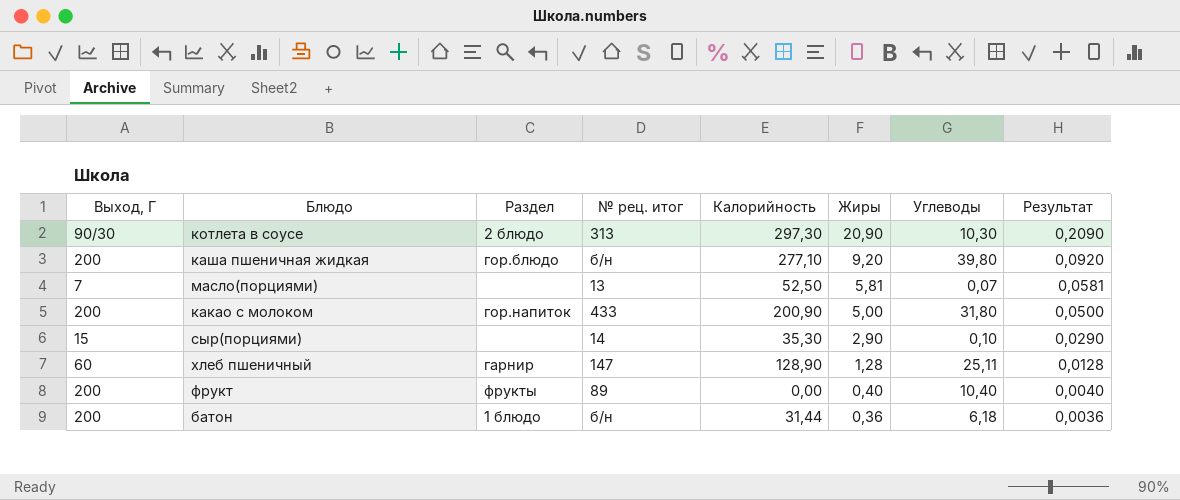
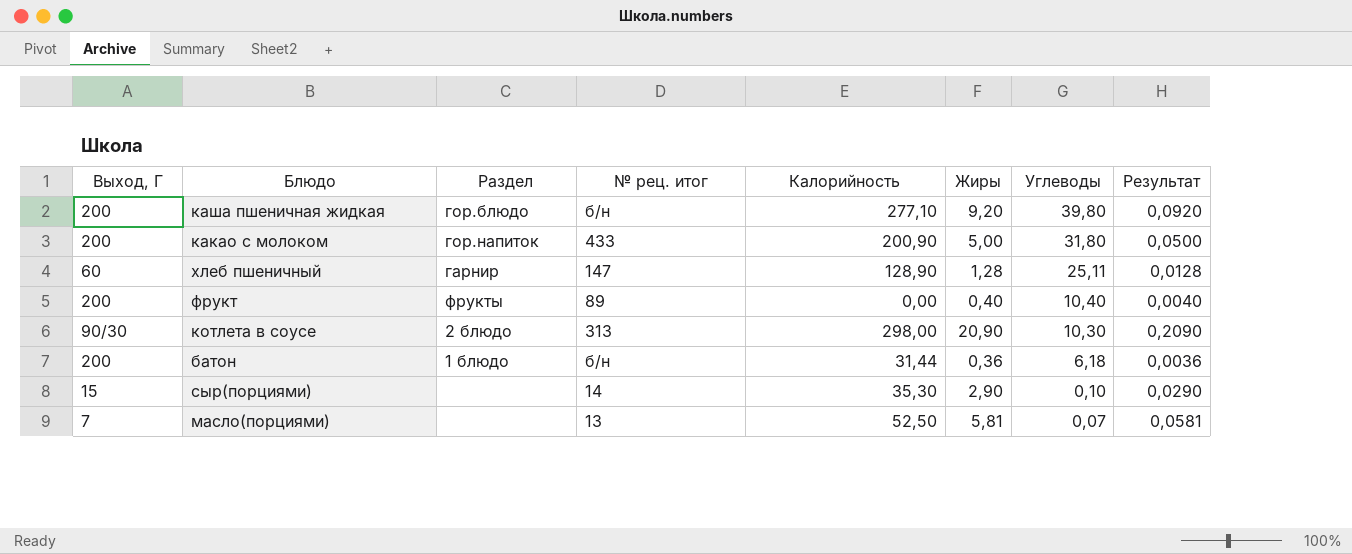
row order: Жиры descending -> Углеводы descending
котлета в соусе | Калорийность: 297,30 -> 298,00

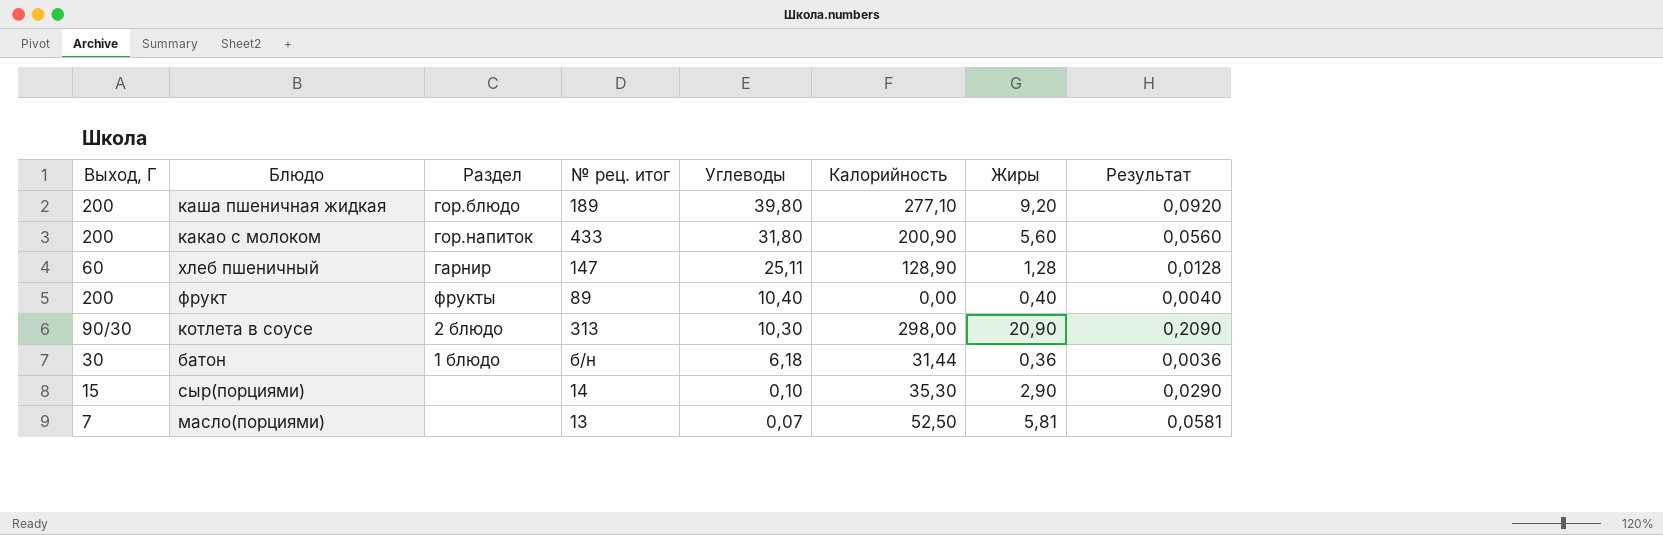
column Углеводы | position: 7 -> 5
каша пшеничная жидкая | № рец. итог: б/н -> 189
какао с молоком | Жиры: 5,00 -> 5,60
какао с молоком | Результат: 0,0500 -> 0,0560
батон | Выход, Г: 200 -> 30

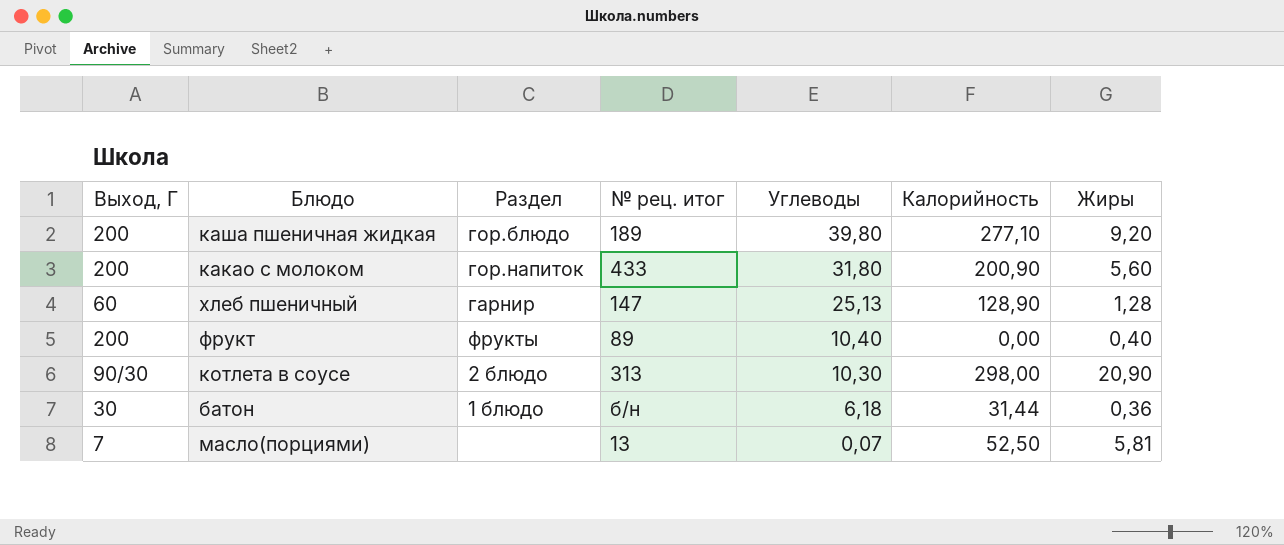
column Результат | formula: [Жиры] * 0,01 -> none
row сыр(порциями): 15 | none | 14 | 0,10 | 35,30 | 2,90 | 0,0290 -> none
хлеб пшеничный | Углеводы: 25,11 -> 25,13

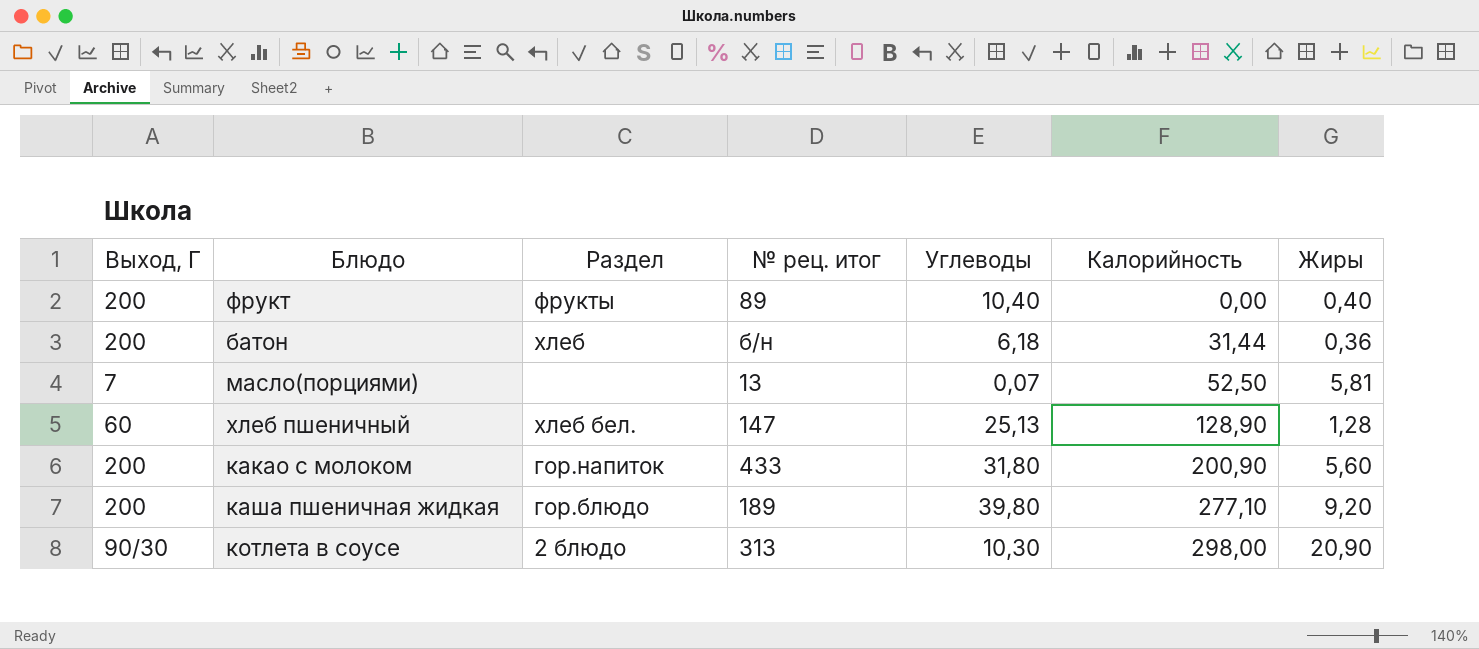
row order: Углеводы descending -> Калорийность ascending
батон | Выход, Г: 30 -> 200
батон | Раздел: 1 блюдо -> хлеб
хлеб пшеничный | Раздел: гарнир -> хлеб бел.

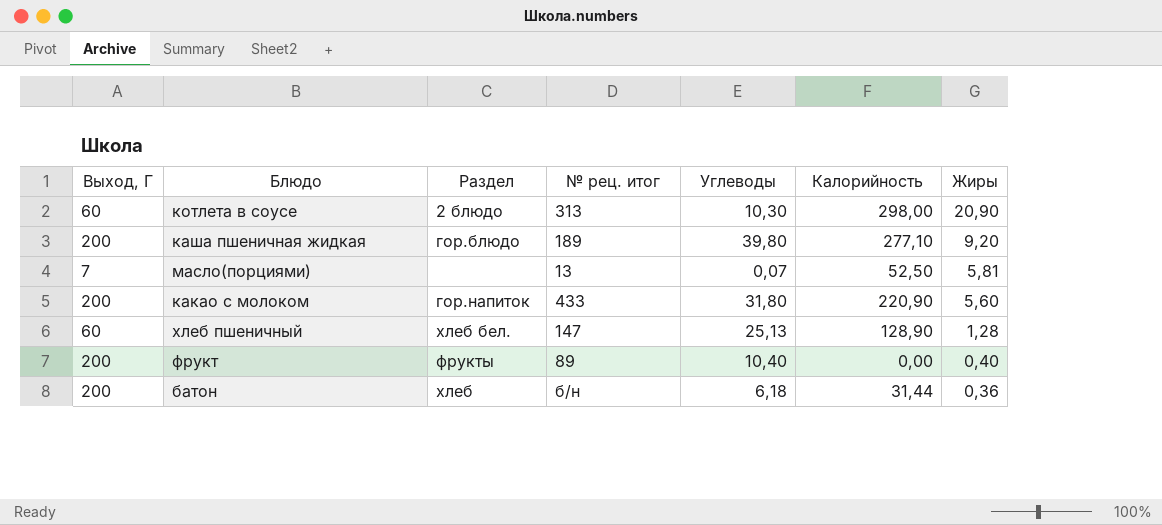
row order: Калорийность ascending -> Жиры descending
котлета в соусе | Выход, Г: 90/30 -> 60
какао с молоком | Калорийность: 200,90 -> 220,90

